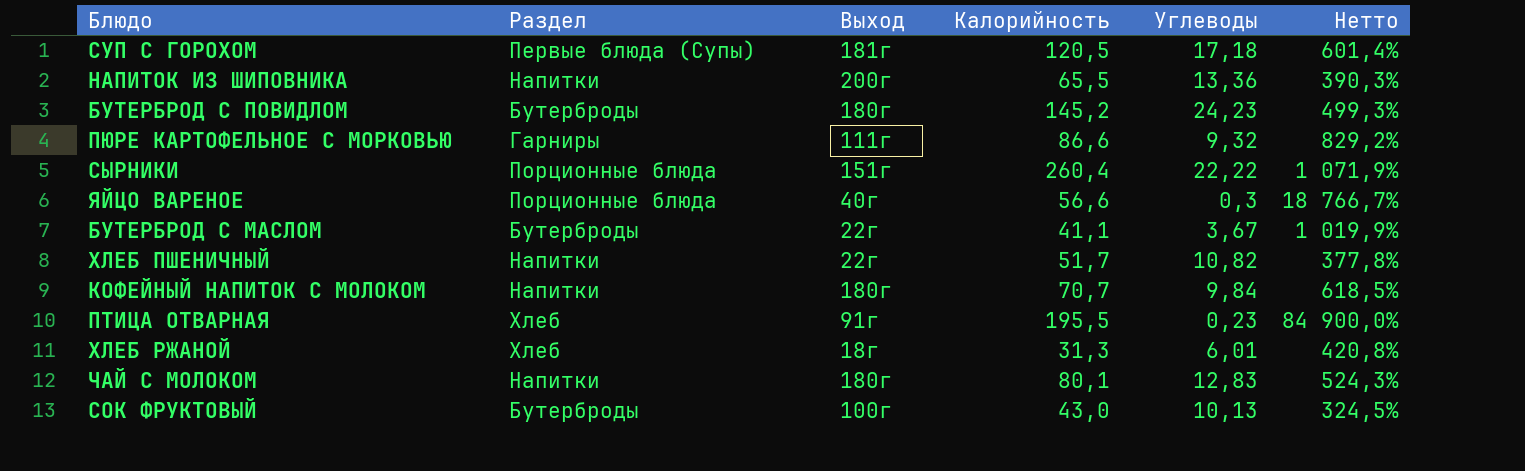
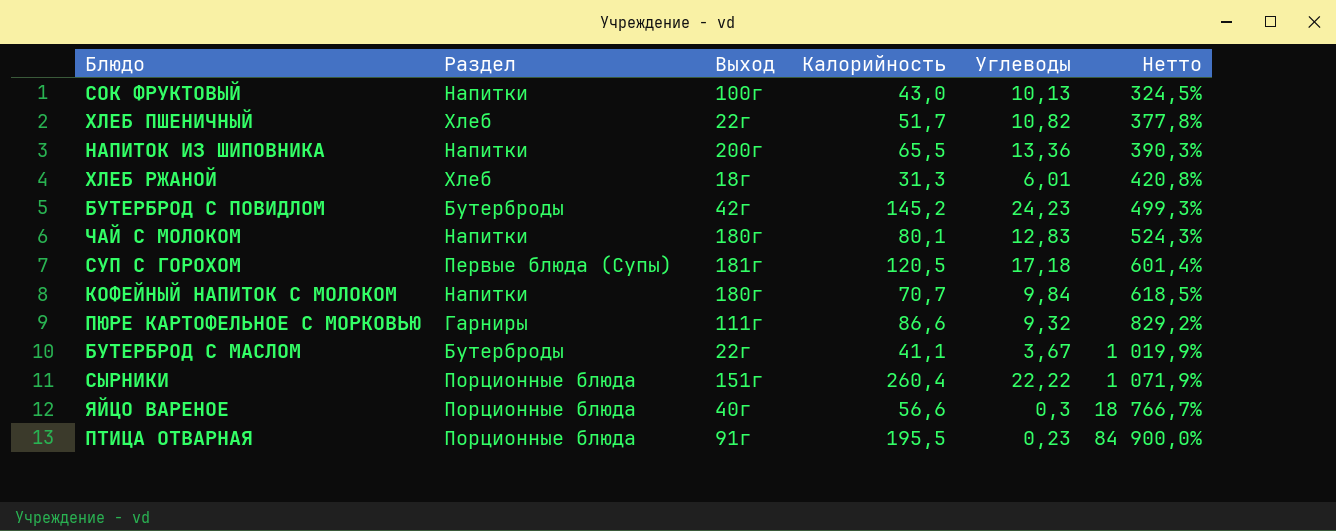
row order: none -> Нетто ascending
СОК ФРУКТОВЫЙ | Раздел: Бутерброды -> Напитки
ХЛЕБ ПШЕНИЧНЫЙ | Раздел: Напитки -> Хлеб
БУТЕРБРОД С ПОВИДЛОМ | Выход: 180г -> 42г
ПТИЦА ОТВАРНАЯ | Раздел: Хлеб -> Порционные блюда

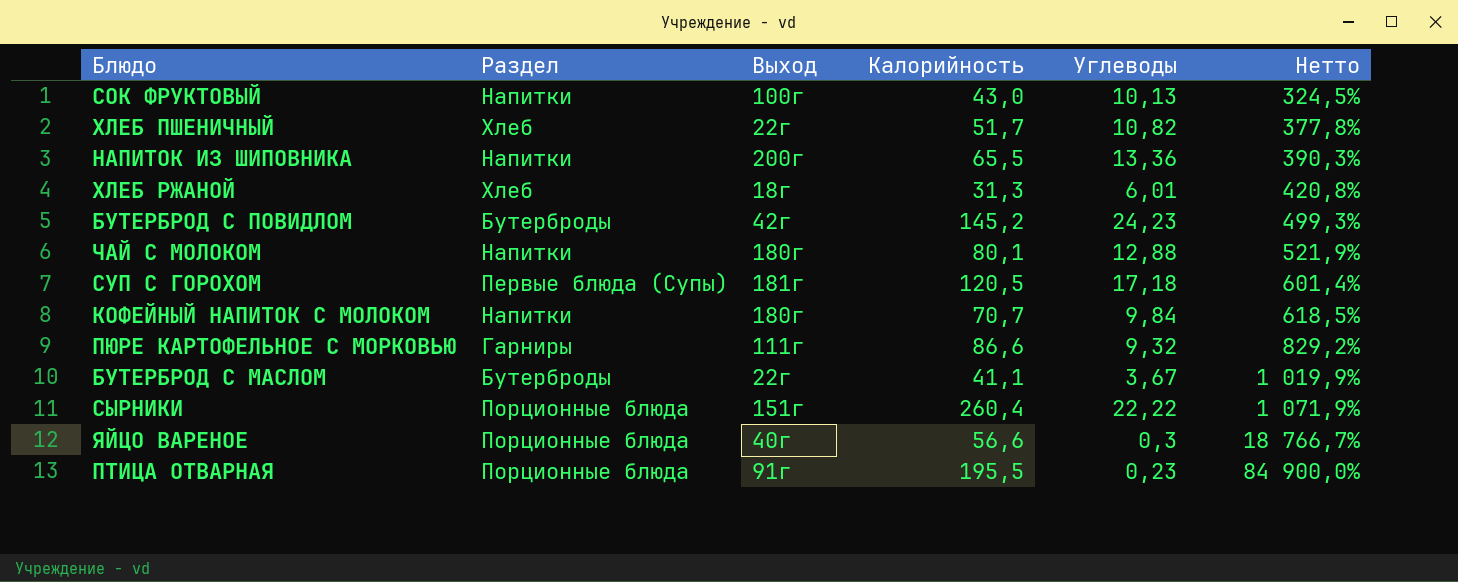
ЧАЙ С МОЛОКОМ | Углеводы: 12,83 -> 12,88
ЧАЙ С МОЛОКОМ | Нетто: 524,3% -> 521,9%

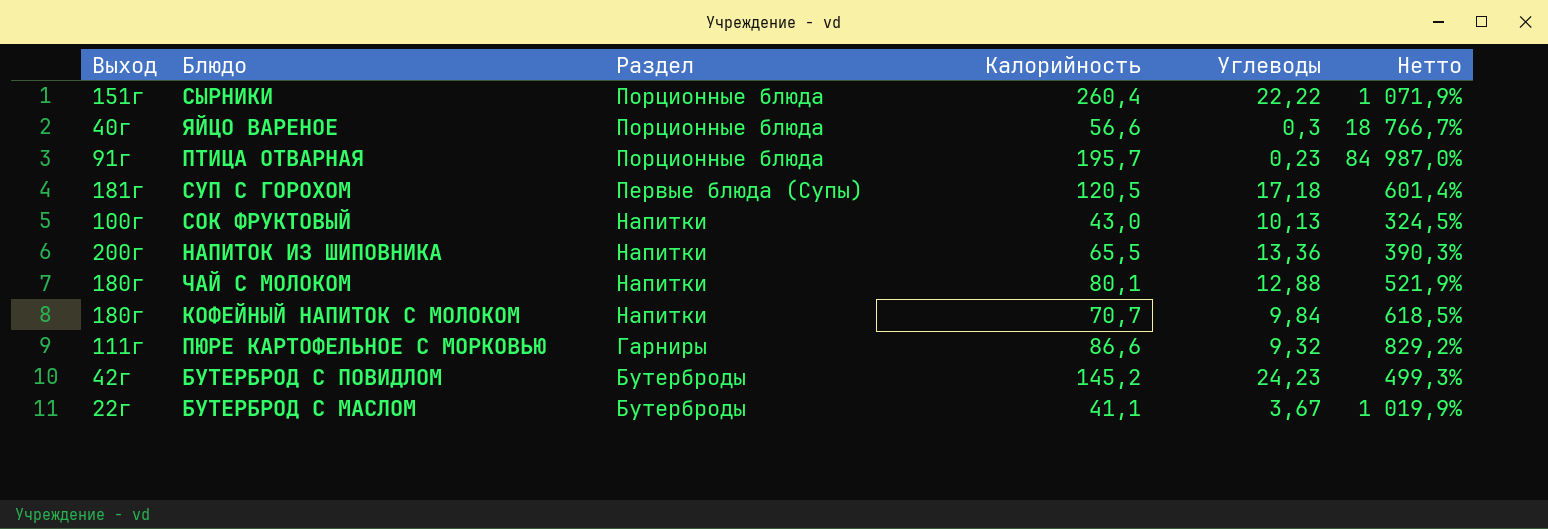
row order: Нетто ascending -> Раздел descending
column Выход | position: 3 -> 1
row ХЛЕБ ПШЕНИЧНЫЙ: Хлеб | 22г | 51,7 | 10,82 | 377,8% -> none
row ХЛЕБ РЖАНОЙ: Хлеб | 18г | 31,3 | 6,01 | 420,8% -> none
ПТИЦА ОТВАРНАЯ | Калорийность: 195,5 -> 195,7
ПТИЦА ОТВАРНАЯ | Нетто: 84 900,0% -> 84 987,0%

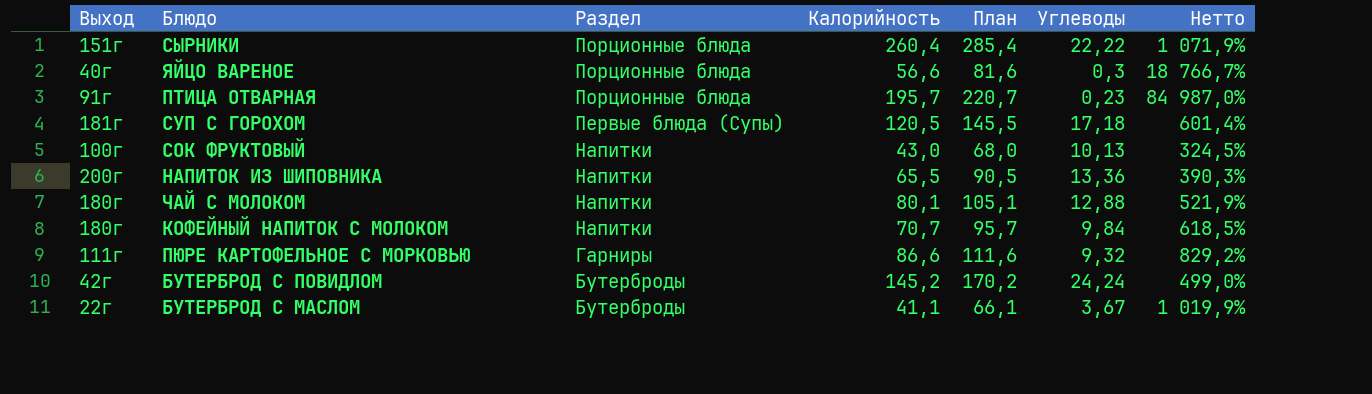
column План | formula: none -> [Калорийность] + 25
БУТЕРБРОД С ПОВИДЛОМ | Углеводы: 24,23 -> 24,24
БУТЕРБРОД С ПОВИДЛОМ | Нетто: 499,3% -> 499,0%

